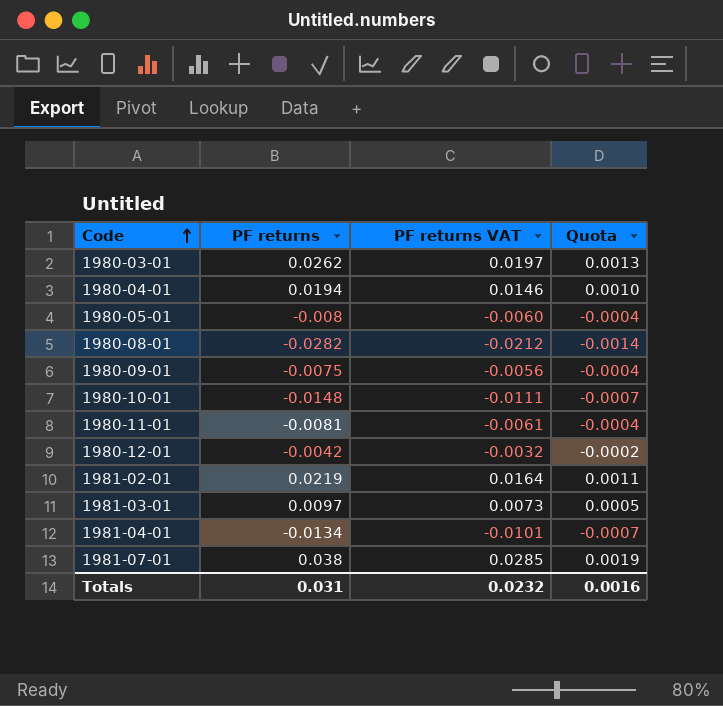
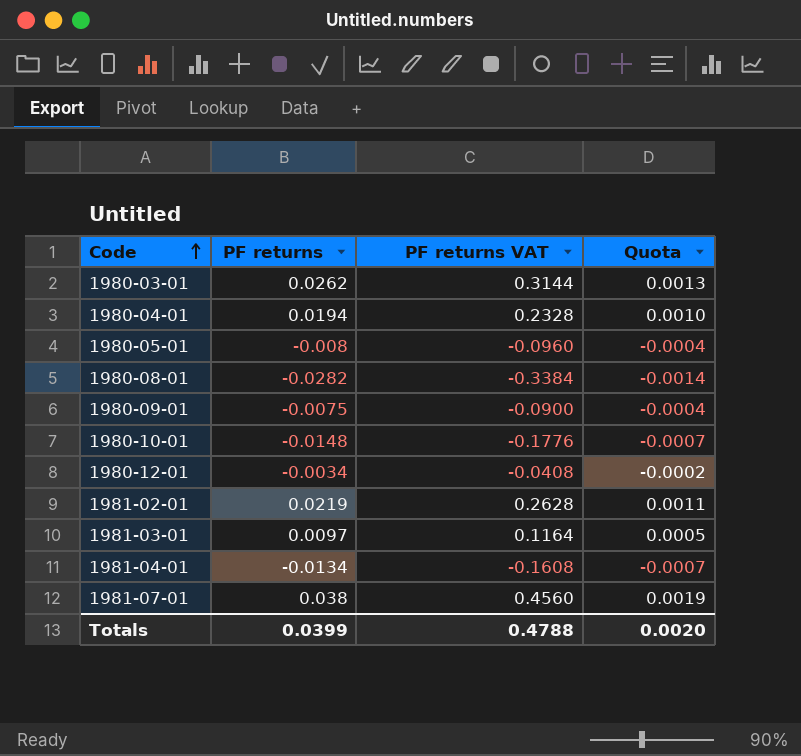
column PF returns VAT | formula: [PF returns] * 0.75 -> [PF returns] * 12
row 1980-11-01: -0.0081 | -0.0061 | -0.0004 -> none
1980-12-01 | PF returns: -0.0042 -> -0.0034
Totals | PF returns: 0.031 -> 0.0399
Totals | PF returns VAT: 0.0232 -> 0.4788
Totals | Quota: 0.0016 -> 0.0020

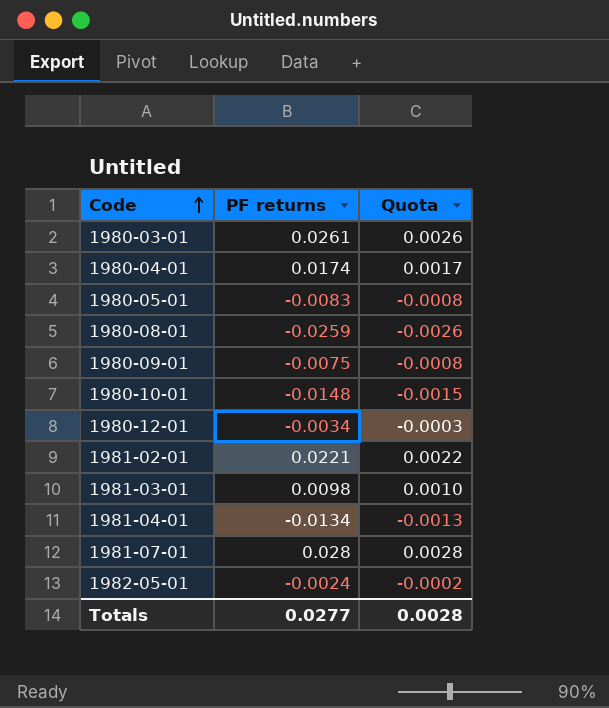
column PF returns VAT | formula: [PF returns] * 12 -> none
column Quota | formula: [PF returns] * 0.05 -> [PF returns] * 0.1
1980-03-01 | PF returns: 0.0262 -> 0.0261
1980-04-01 | PF returns: 0.0194 -> 0.0174
1980-05-01 | PF returns: -0.008 -> -0.0083
1980-08-01 | PF returns: -0.0282 -> -0.0259
1981-02-01 | PF returns: 0.0219 -> 0.0221
1981-03-01 | PF returns: 0.0097 -> 0.0098
1981-07-01 | PF returns: 0.038 -> 0.028
row 1982-05-01: none -> -0.0024 | -0.0002
Totals | PF returns: 0.0399 -> 0.0277
Totals | Quota: 0.0020 -> 0.0028

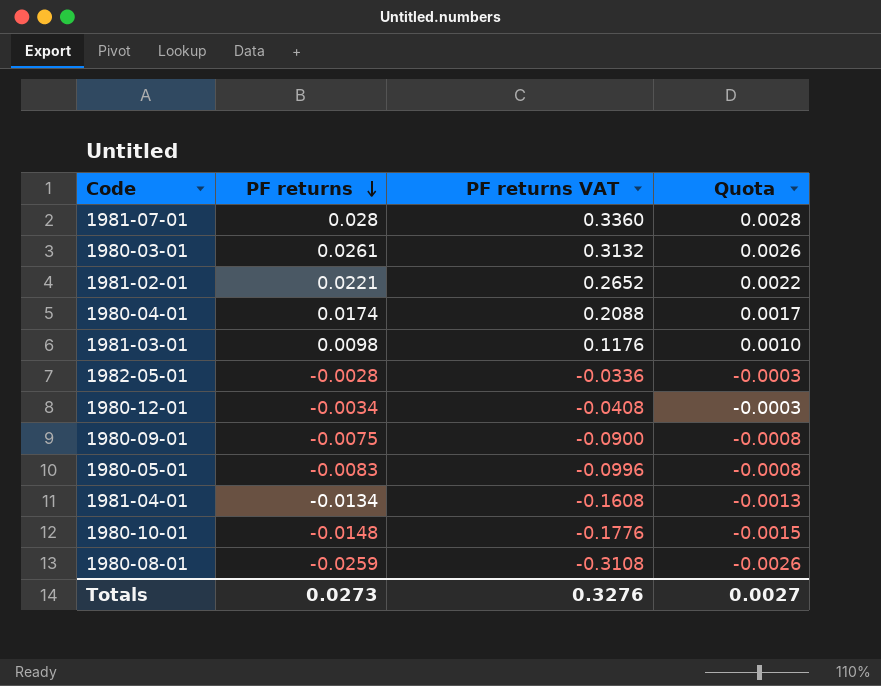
row order: Code ascending -> PF returns descending
column PF returns VAT | formula: none -> [PF returns] * 12
1982-05-01 | PF returns: -0.0024 -> -0.0028
1982-05-01 | Quota: -0.0002 -> -0.0003
Totals | PF returns: 0.0277 -> 0.0273
Totals | Quota: 0.0028 -> 0.0027

